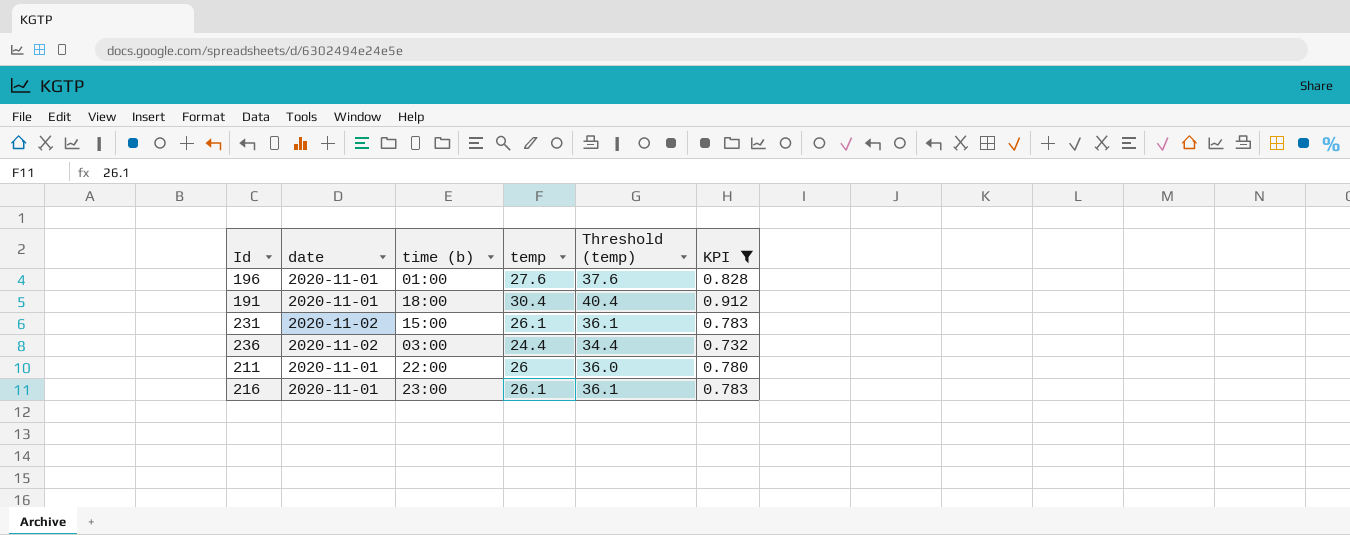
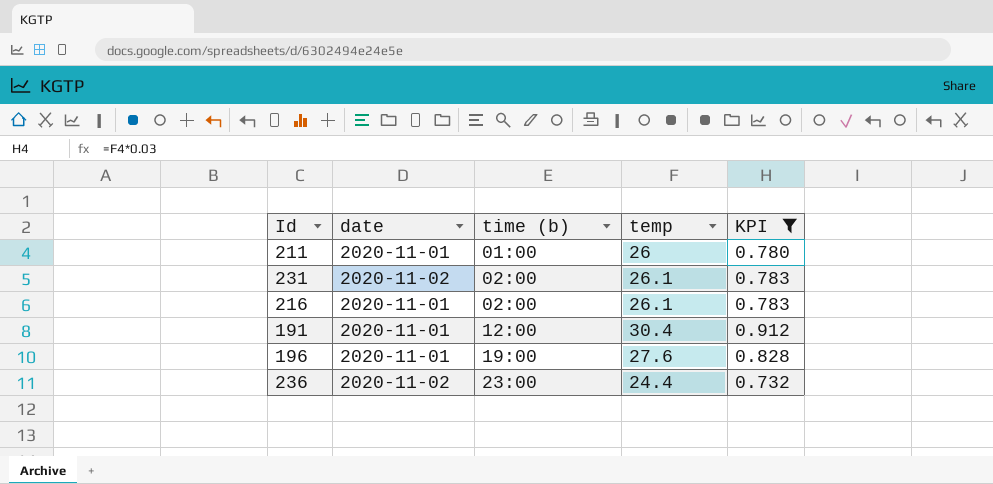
row order: none -> time (b) ascending
column Threshold (temp) | formula: [temp] + 10 -> none
211 | time (b): 22:00 -> 01:00
231 | time (b): 15:00 -> 02:00
216 | time (b): 23:00 -> 02:00
191 | time (b): 18:00 -> 12:00
196 | time (b): 01:00 -> 19:00
236 | time (b): 03:00 -> 23:00

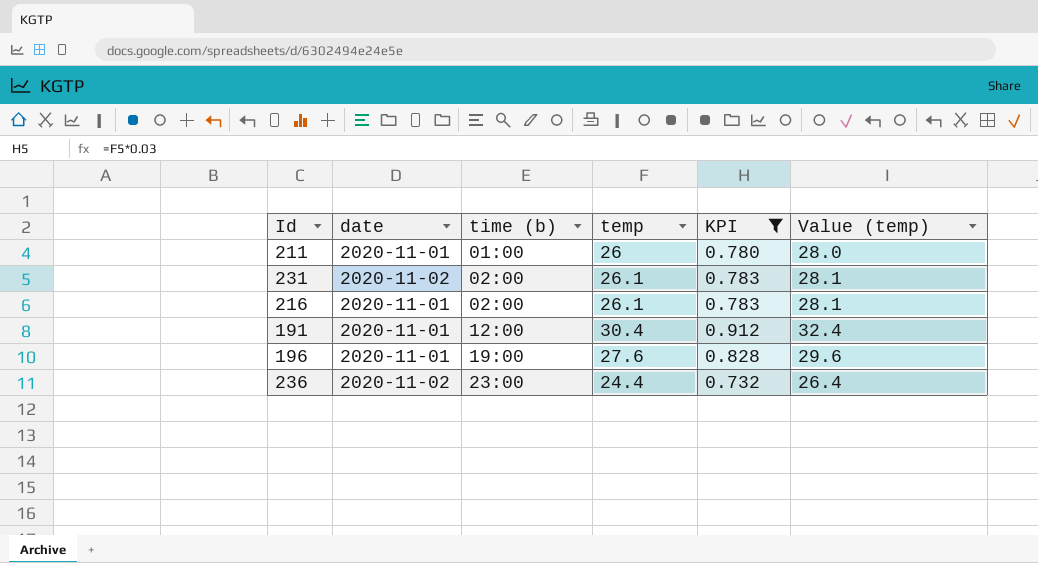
column Value (temp) | formula: none -> [temp] + 2

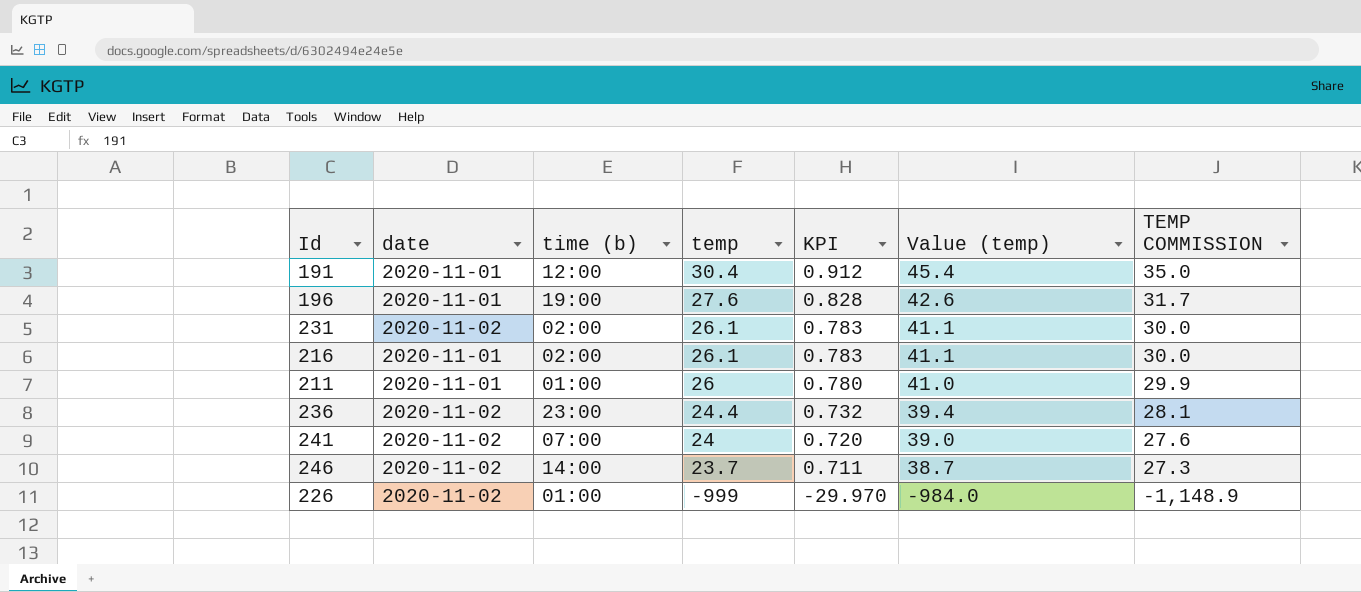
filter: KPI >= 0.732 -> none
row order: time (b) ascending -> temp descending
column Value (temp) | formula: [temp] + 2 -> [temp] + 15
column TEMP COMMISSION | formula: none -> [temp] * 1.15

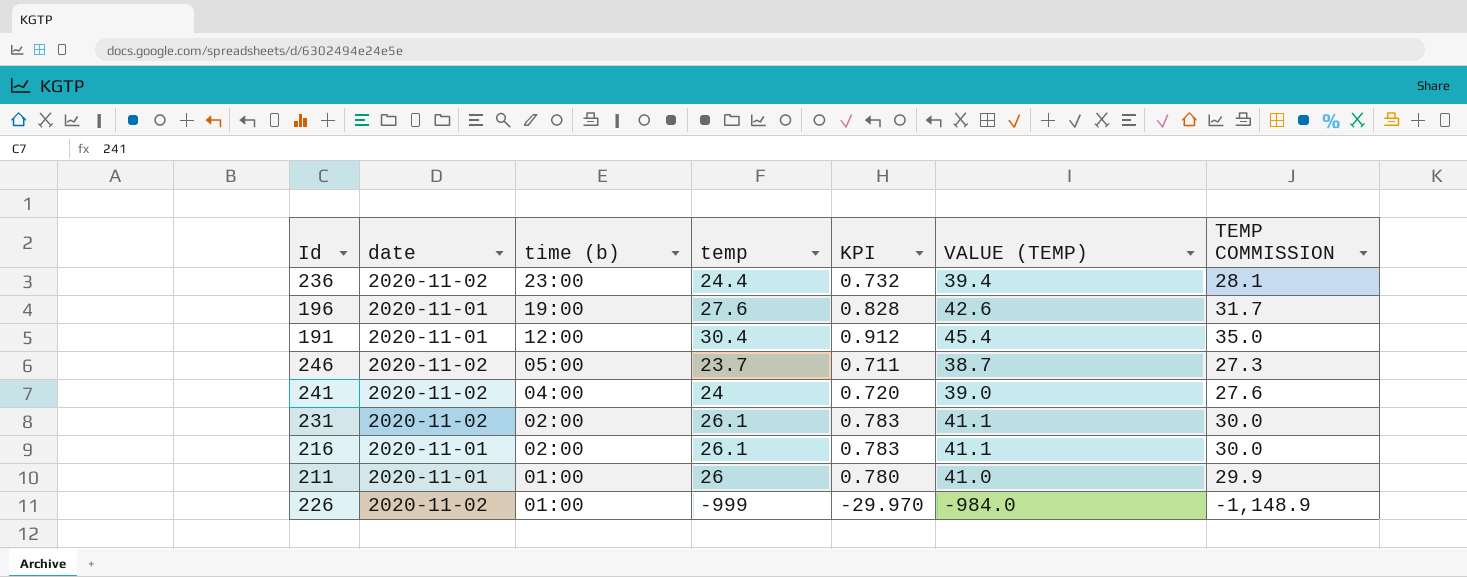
row order: temp descending -> time (b) descending
column name: Value (temp) -> VALUE (TEMP)
246 | time (b): 14:00 -> 05:00
241 | time (b): 07:00 -> 04:00

